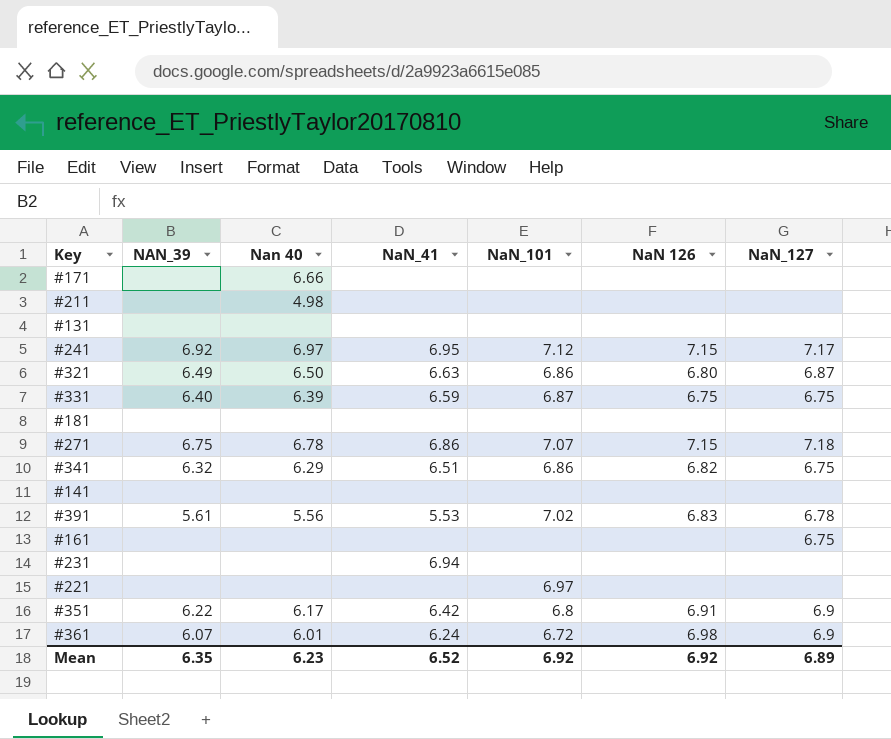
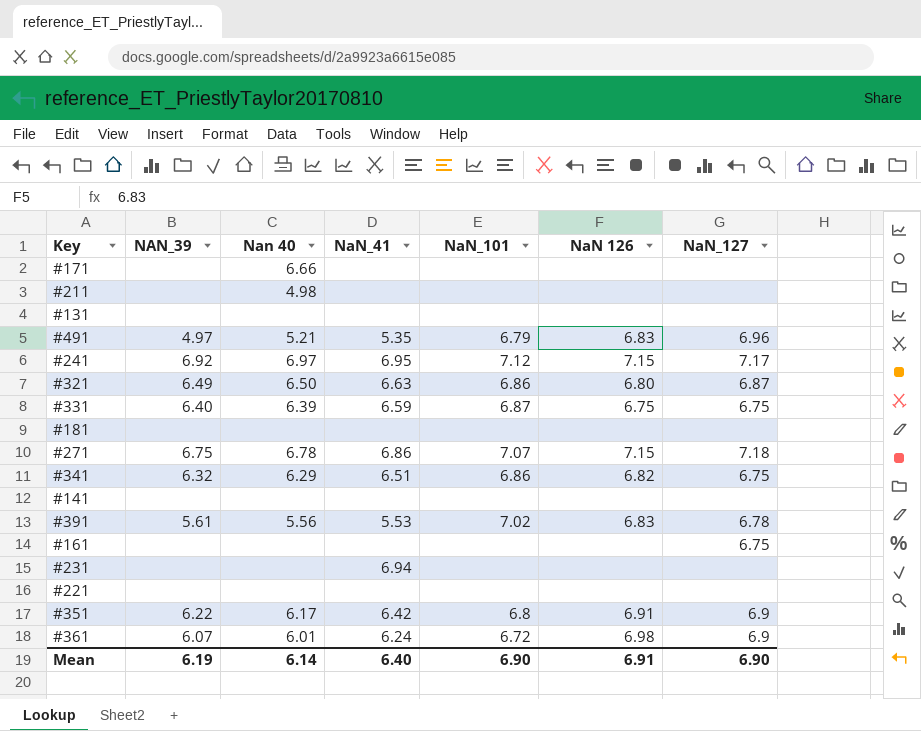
row #491: none -> 4.97 | 5.21 | 5.35 | 6.79 | 6.83 | 6.96
#221 | NaN_101: 6.97 -> none
Mean | NAN_39: 6.35 -> 6.19
Mean | Nan 40: 6.23 -> 6.14
Mean | NaN_41: 6.52 -> 6.40
Mean | NaN_101: 6.92 -> 6.90
Mean | NaN 126: 6.92 -> 6.91
Mean | NaN_127: 6.89 -> 6.90

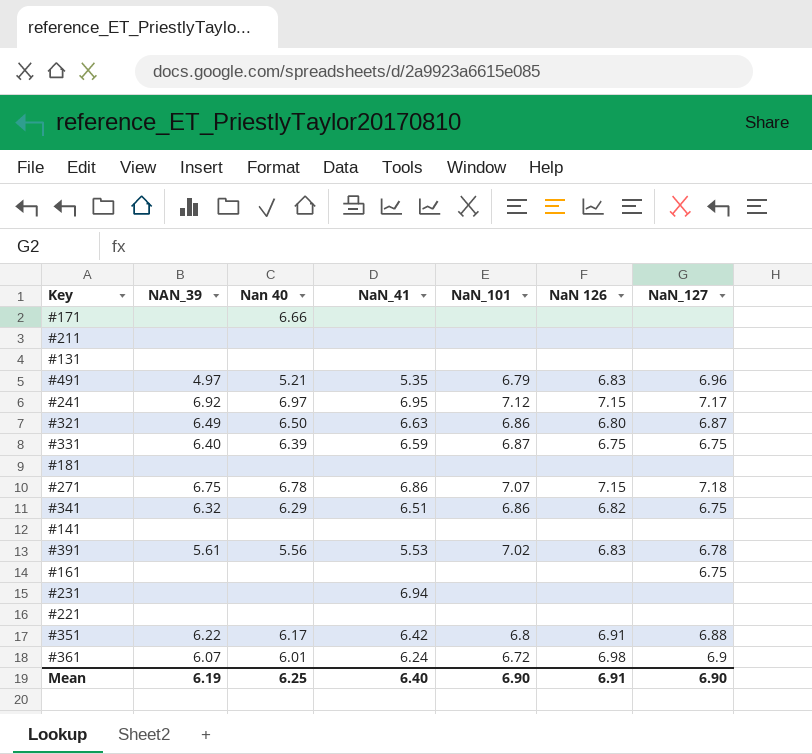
#211 | Nan 40: 4.98 -> none
#351 | NaN_127: 6.9 -> 6.88
Mean | Nan 40: 6.14 -> 6.25

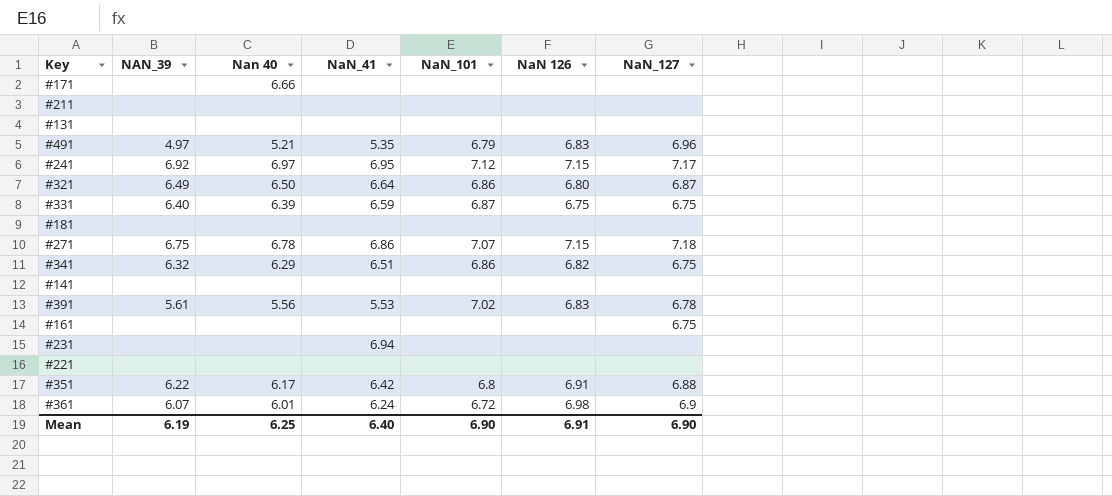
#321 | NaN_41: 6.63 -> 6.64

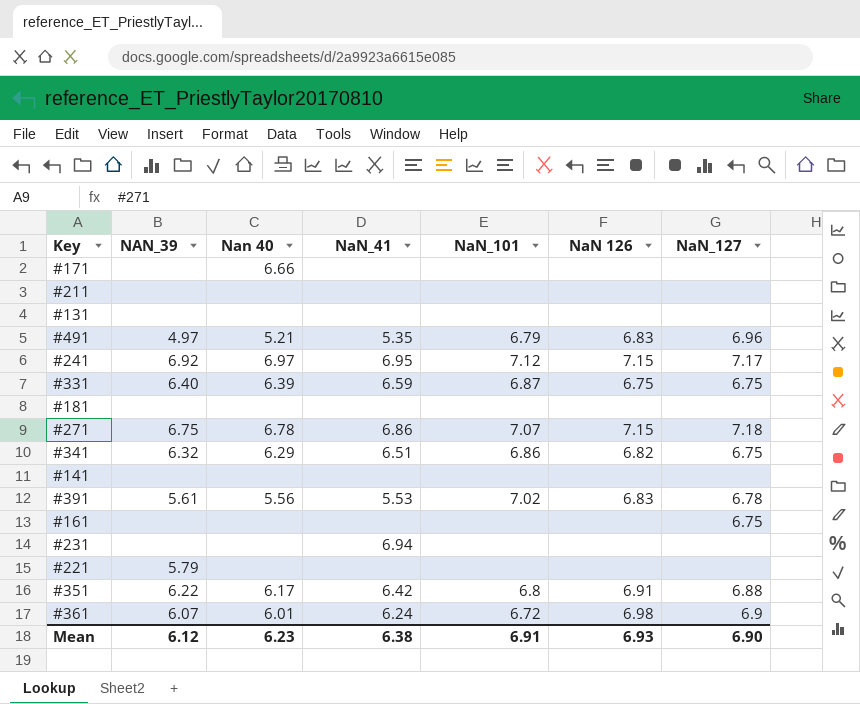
row #321: 6.49 | 6.50 | 6.64 | 6.86 | 6.80 | 6.87 -> none
#221 | NAN_39: none -> 5.79
Mean | NAN_39: 6.19 -> 6.12
Mean | Nan 40: 6.25 -> 6.23
Mean | NaN_41: 6.40 -> 6.38
Mean | NaN_101: 6.90 -> 6.91
Mean | NaN 126: 6.91 -> 6.93

